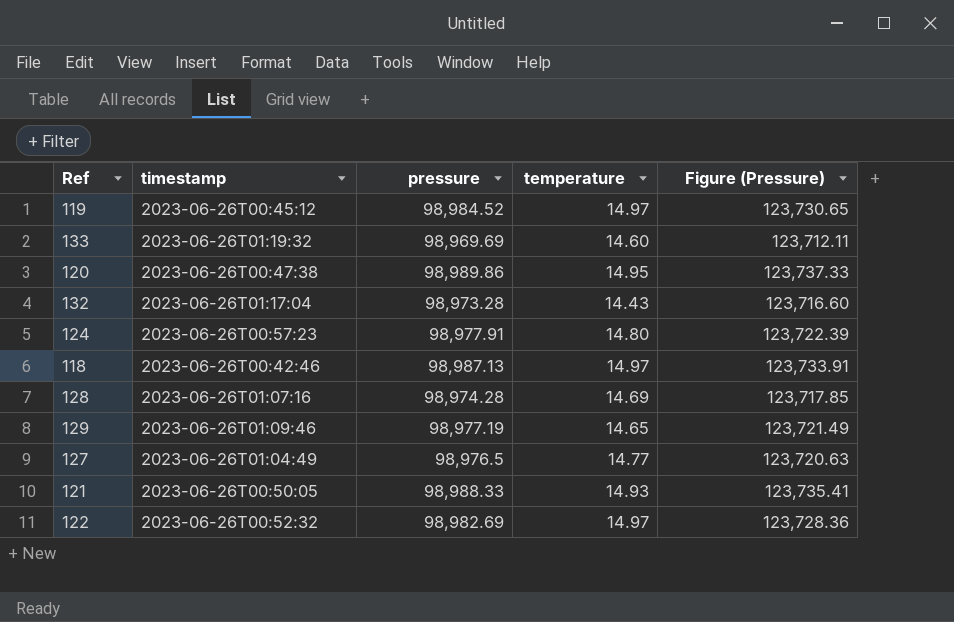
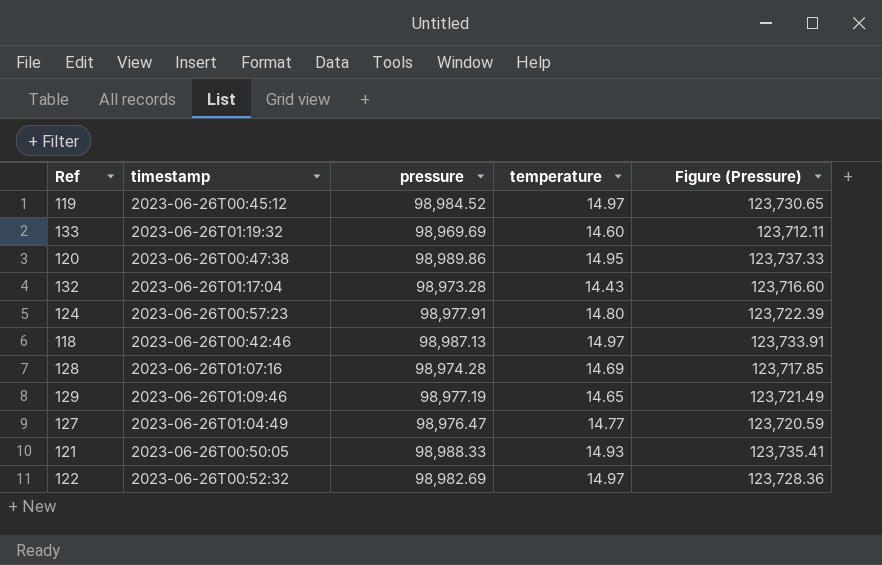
127 | pressure: 98,976.5 -> 98,976.47
127 | Figure (Pressure): 123,720.63 -> 123,720.59

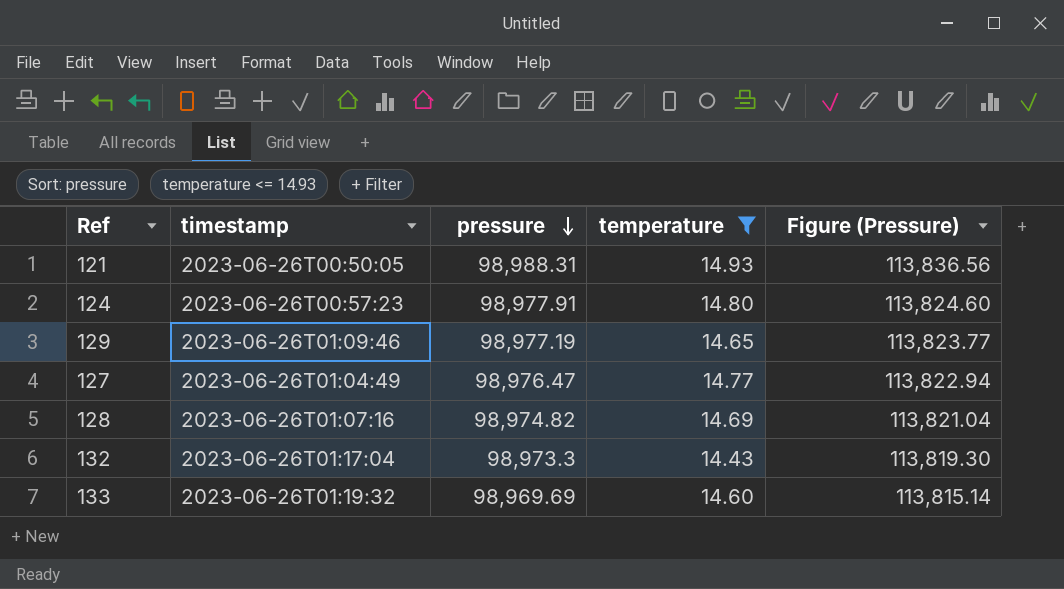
filter: none -> temperature <= 14.93
row order: none -> pressure descending
column Figure (Pressure) | formula: [pressure] * 1.25 -> [pressure] * 1.15
121 | pressure: 98,988.33 -> 98,988.31
128 | pressure: 98,974.28 -> 98,974.82
132 | pressure: 98,973.28 -> 98,973.3

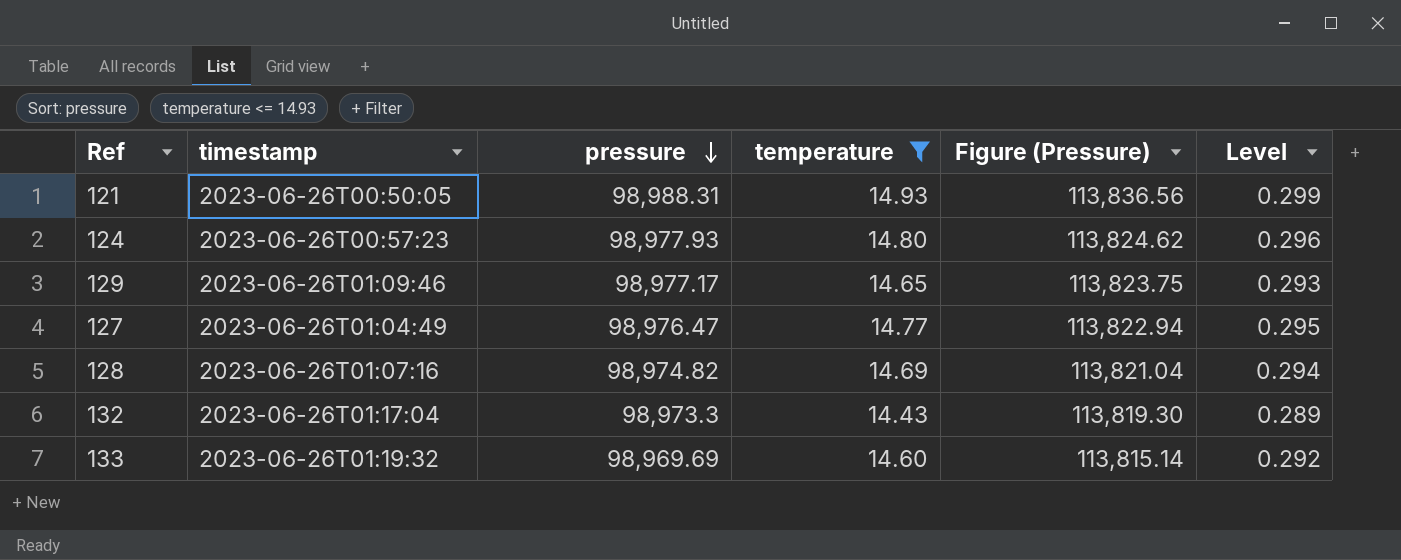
column Level | formula: none -> [temperature] * 0.02
124 | pressure: 98,977.91 -> 98,977.93
124 | Figure (Pressure): 113,824.60 -> 113,824.62
129 | pressure: 98,977.19 -> 98,977.17
129 | Figure (Pressure): 113,823.77 -> 113,823.75

